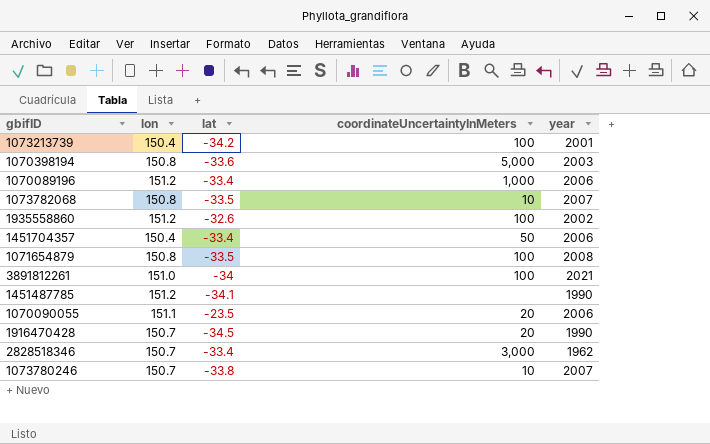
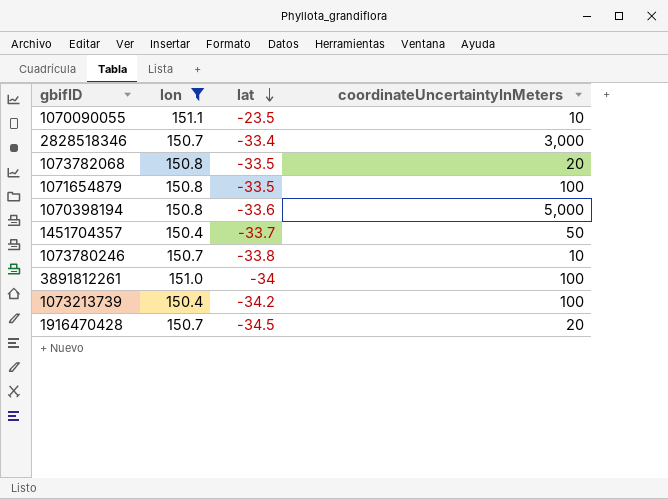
filter: none -> lon != 151.2
row order: none -> lat descending
column year | position: 5 -> none
1070090055 | coordinateUncertaintyInMeters: 20 -> 10
1073782068 | coordinateUncertaintyInMeters: 10 -> 20
1451704357 | lat: -33.4 -> -33.7

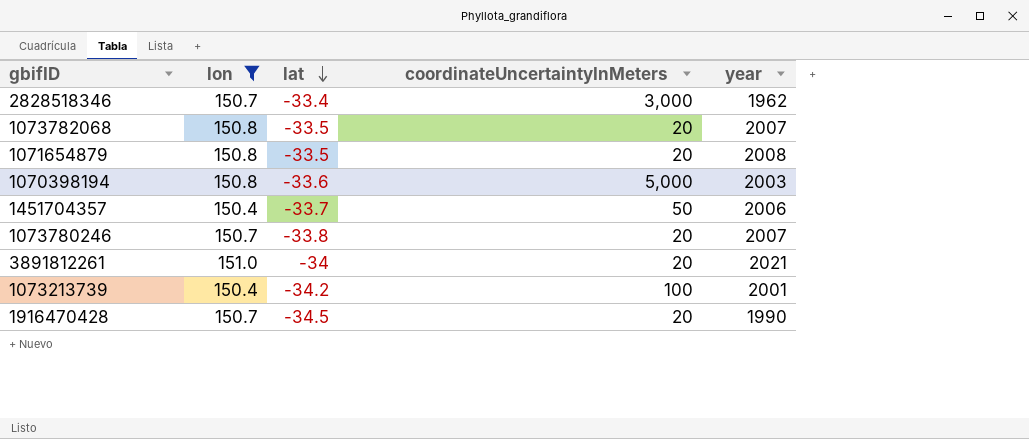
column year | position: none -> 5
row 1070090055: 151.1 | -23.5 | 10 -> none
1071654879 | coordinateUncertaintyInMeters: 100 -> 20
1073780246 | coordinateUncertaintyInMeters: 10 -> 20
3891812261 | coordinateUncertaintyInMeters: 100 -> 20

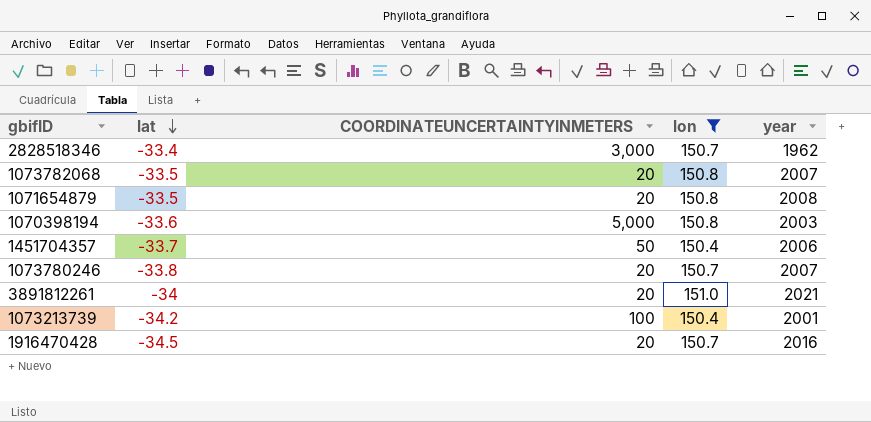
column name: coordinateUncertaintyInMeters -> COORDINATEUNCERTAINTYINMETERS
column lon | position: 2 -> 4
1916470428 | year: 1990 -> 2016

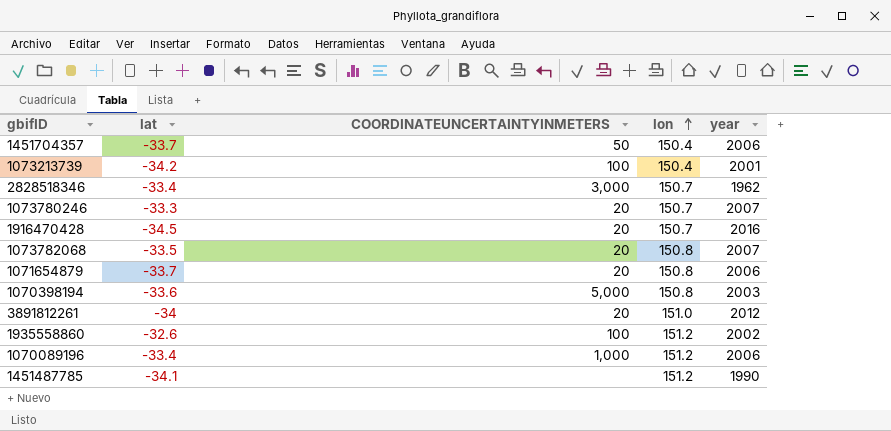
filter: lon != 151.2 -> none
row order: lat descending -> lon ascending
1073780246 | lat: -33.8 -> -33.3
1071654879 | lat: -33.5 -> -33.7
1071654879 | year: 2008 -> 2006
3891812261 | year: 2021 -> 2012

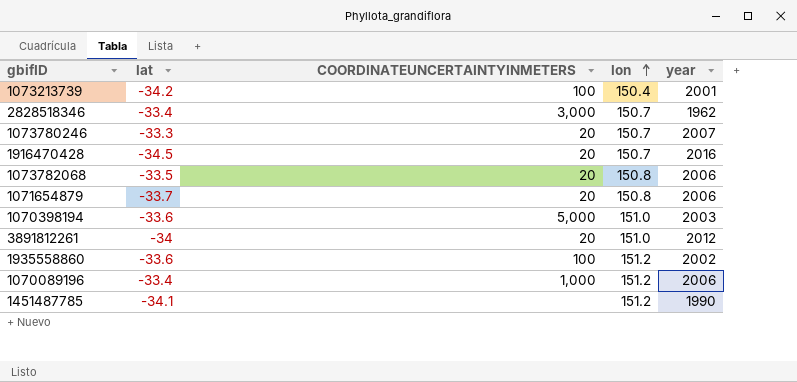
row 1451704357: -33.7 | 50 | 150.4 | 2006 -> none
1073782068 | year: 2007 -> 2006
1070398194 | lon: 150.8 -> 151.0
1935558860 | lat: -32.6 -> -33.6

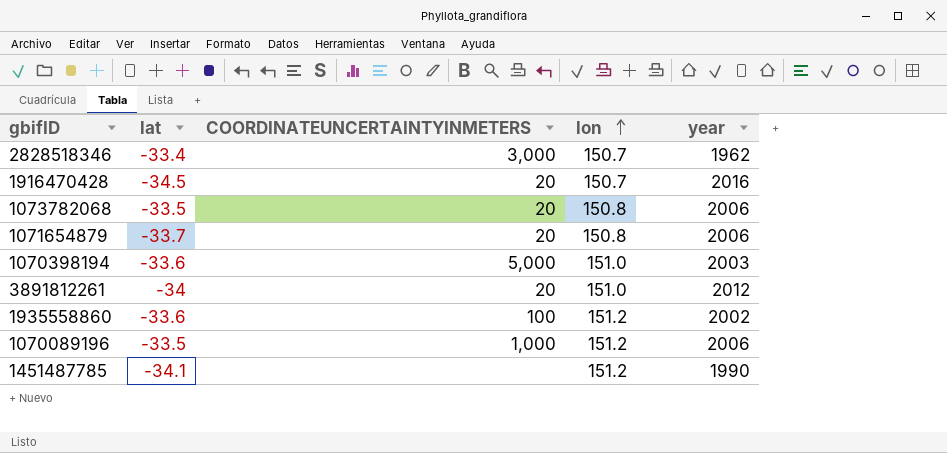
row 1073213739: -34.2 | 100 | 150.4 | 2001 -> none
row 1073780246: -33.3 | 20 | 150.7 | 2007 -> none
1070089196 | lat: -33.4 -> -33.5

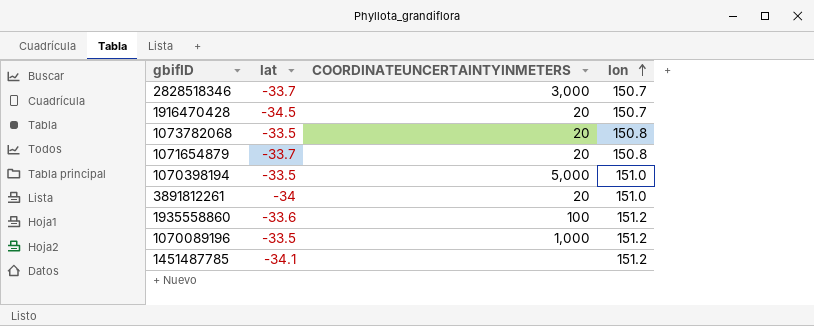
column year | position: 5 -> none
2828518346 | lat: -33.4 -> -33.7
1070398194 | lat: -33.6 -> -33.5

